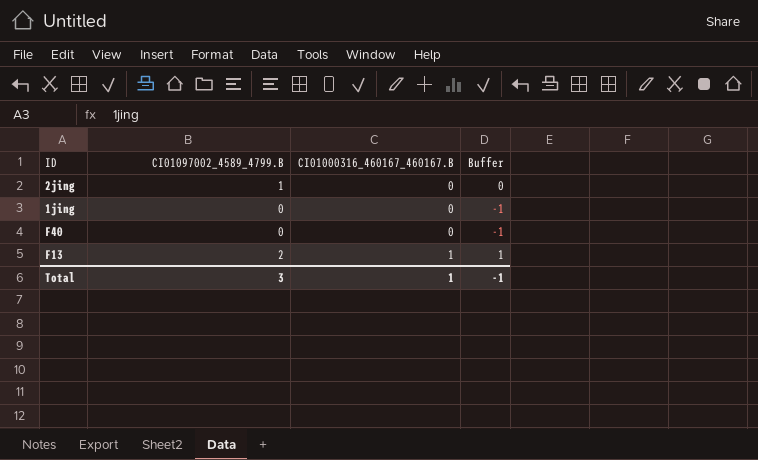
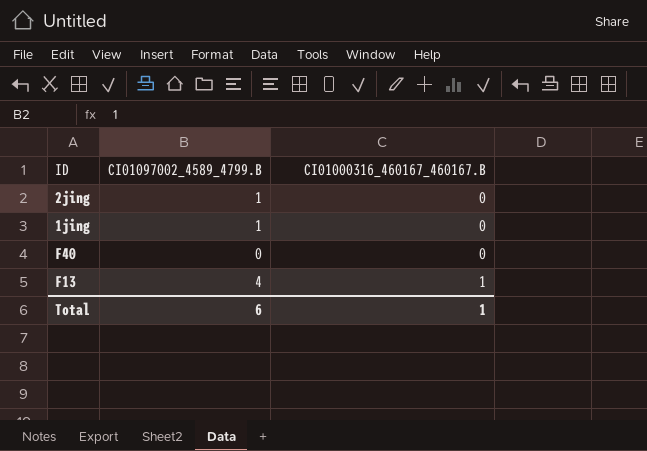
column Buffer | formula: [CI01097002_4589_4799.B] - 1 -> none
1jing | CI01097002_4589_4799.B: 0 -> 1
F13 | CI01097002_4589_4799.B: 2 -> 4
Total | CI01097002_4589_4799.B: 3 -> 6

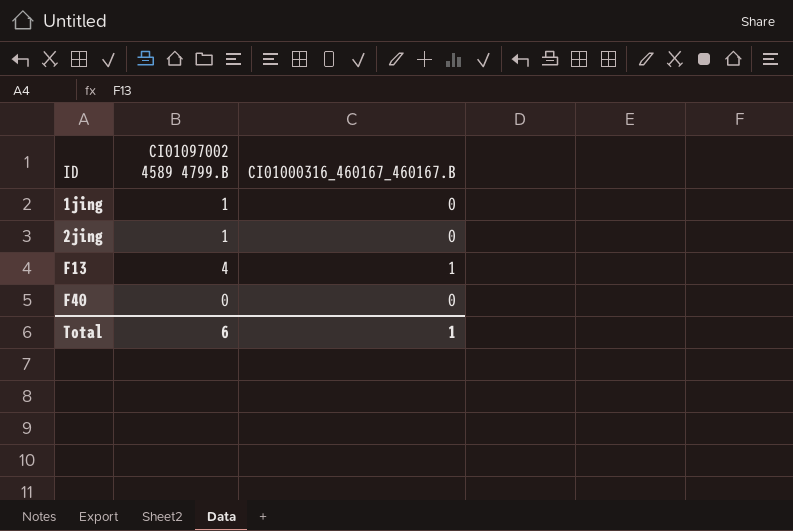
row order: CI01000316_460167_460167.B ascending -> ID ascending
column name: CI01097002_4589_4799.B -> CI01097002 4589 4799.B

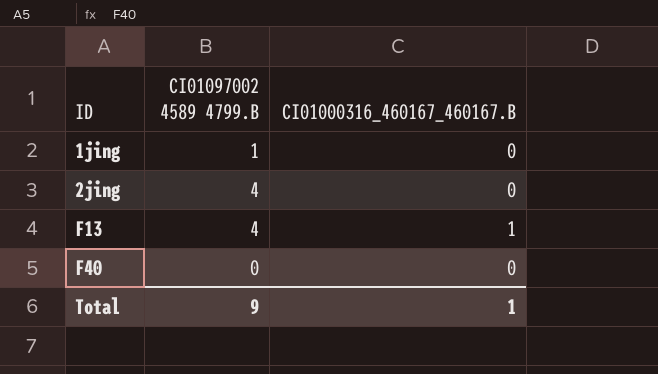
2jing | CI01097002 4589 4799.B: 1 -> 4
Total | CI01097002 4589 4799.B: 6 -> 9

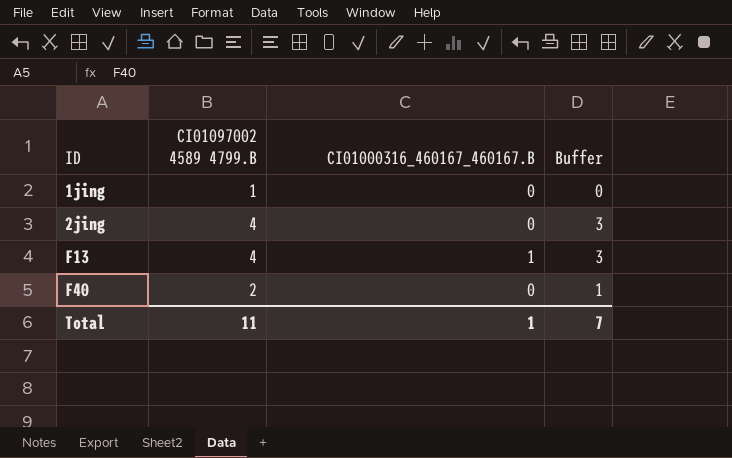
column Buffer | formula: none -> [CI01097002 4589 4799.B] - 1
F40 | CI01097002 4589 4799.B: 0 -> 2
Total | CI01097002 4589 4799.B: 9 -> 11

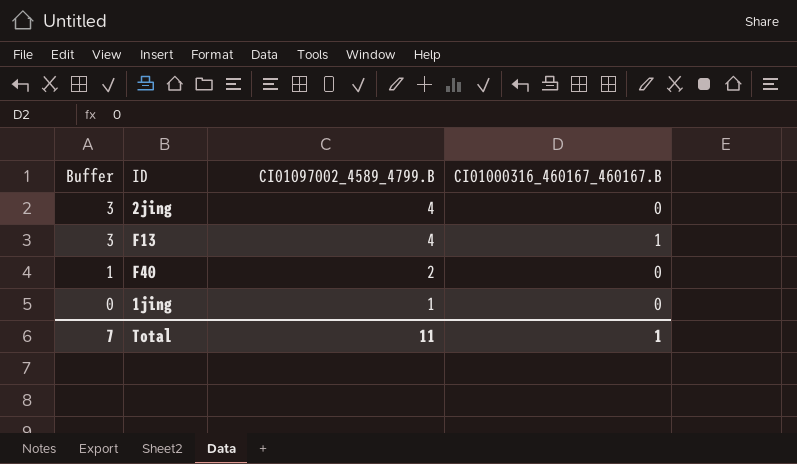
row order: ID ascending -> Buffer descending
column Buffer | position: 4 -> 1
column name: CI01097002 4589 4799.B -> CI01097002_4589_4799.B

